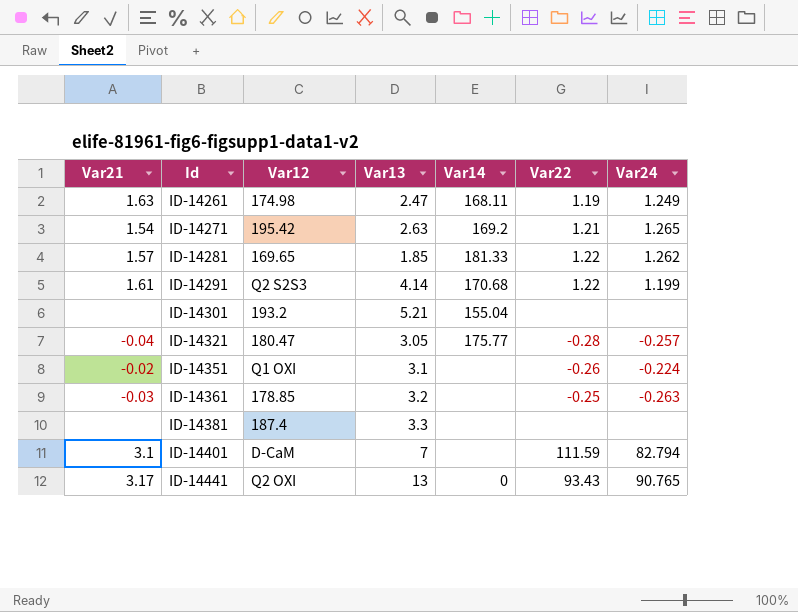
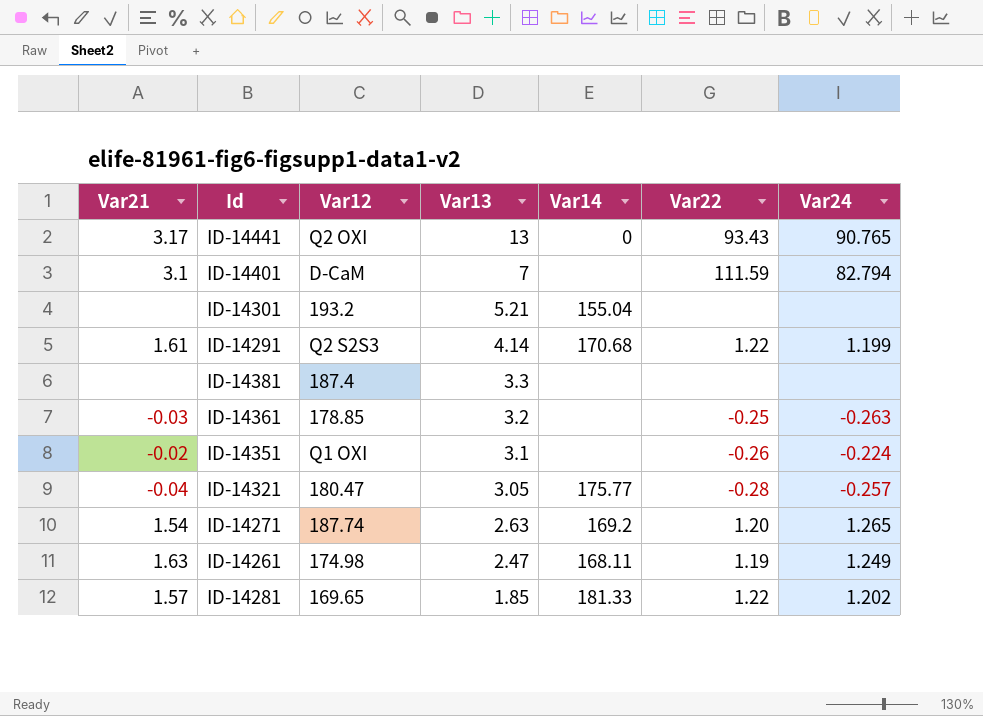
row order: Id ascending -> Var13 descending
ID-14271 | Var12: 195.42 -> 187.74
ID-14271 | Var22: 1.21 -> 1.20
ID-14281 | Var24: 1.262 -> 1.202

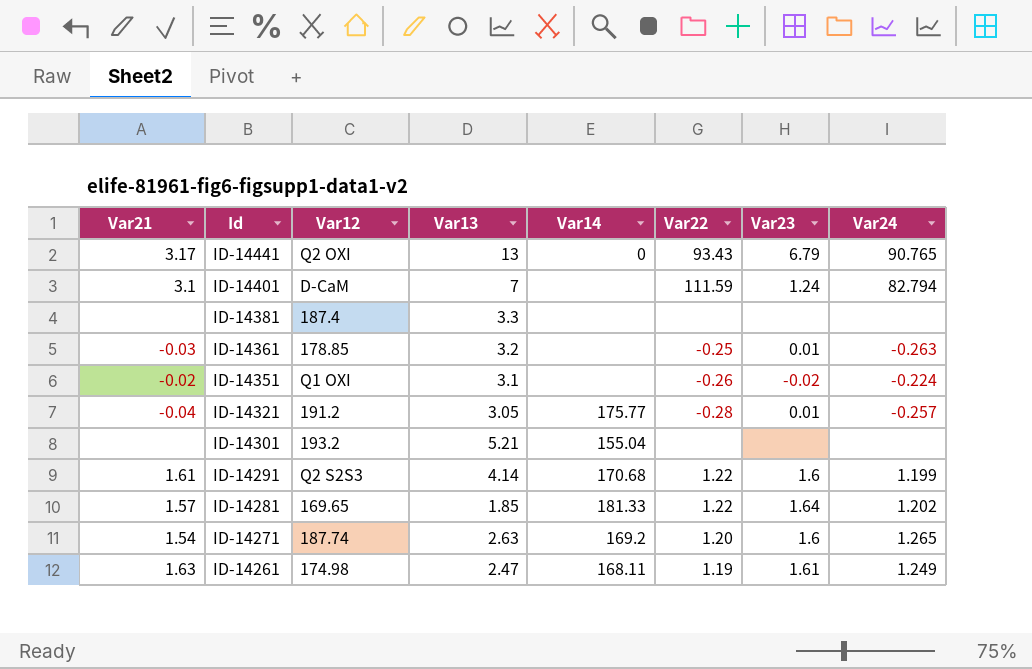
row order: Var13 descending -> Id descending
column Var23 | position: none -> 7
ID-14321 | Var12: 180.47 -> 191.2

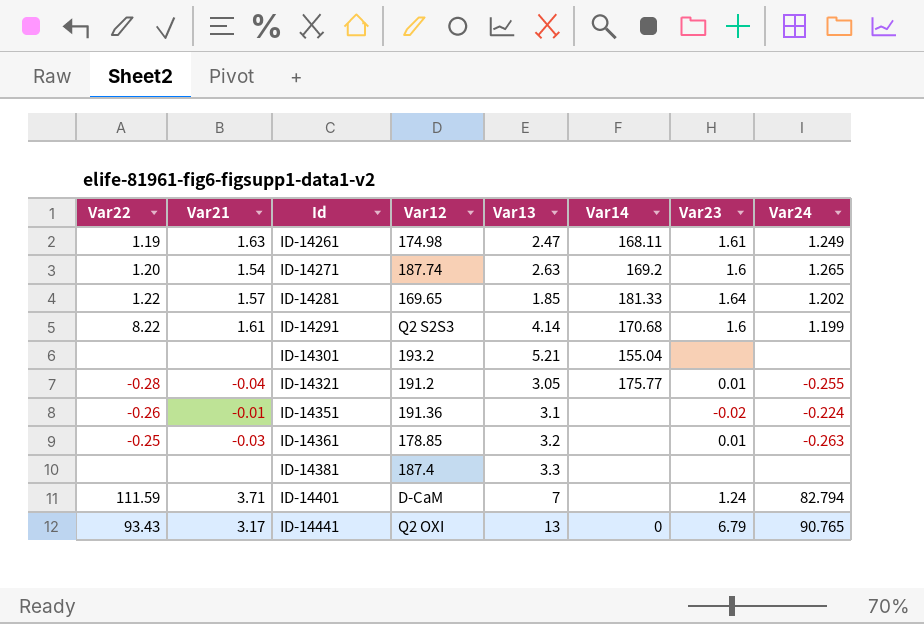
row order: Id descending -> Id ascending
column Var22 | position: 6 -> 1
ID-14291 | Var22: 1.22 -> 8.22
ID-14321 | Var24: -0.257 -> -0.255
ID-14351 | Var21: -0.02 -> -0.01
ID-14351 | Var12: Q1 OXI -> 191.36
ID-14401 | Var21: 3.1 -> 3.71

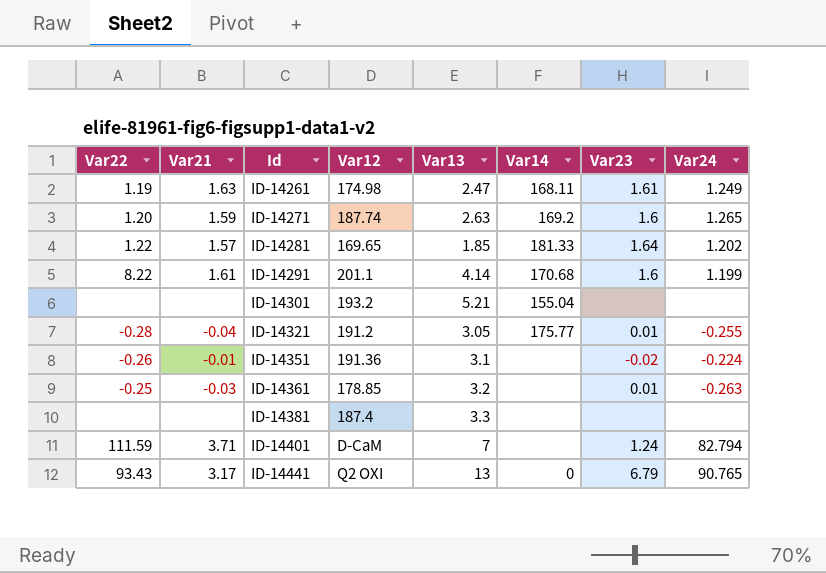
ID-14271 | Var21: 1.54 -> 1.59
ID-14291 | Var12: Q2 S2S3 -> 201.1

